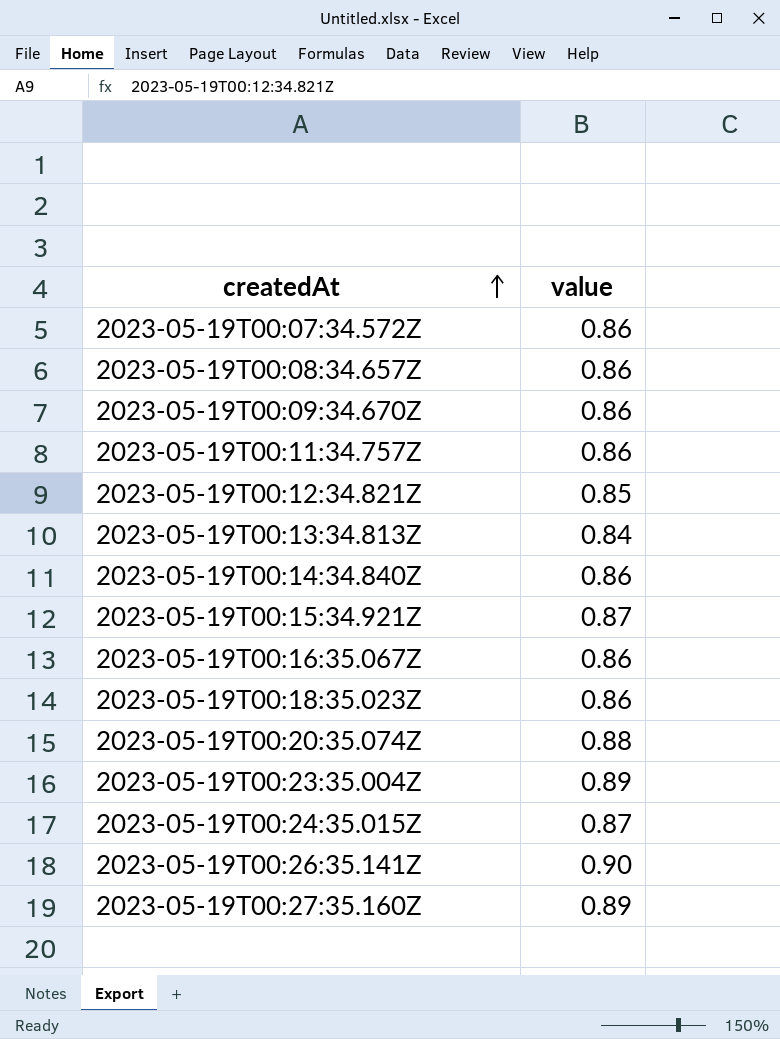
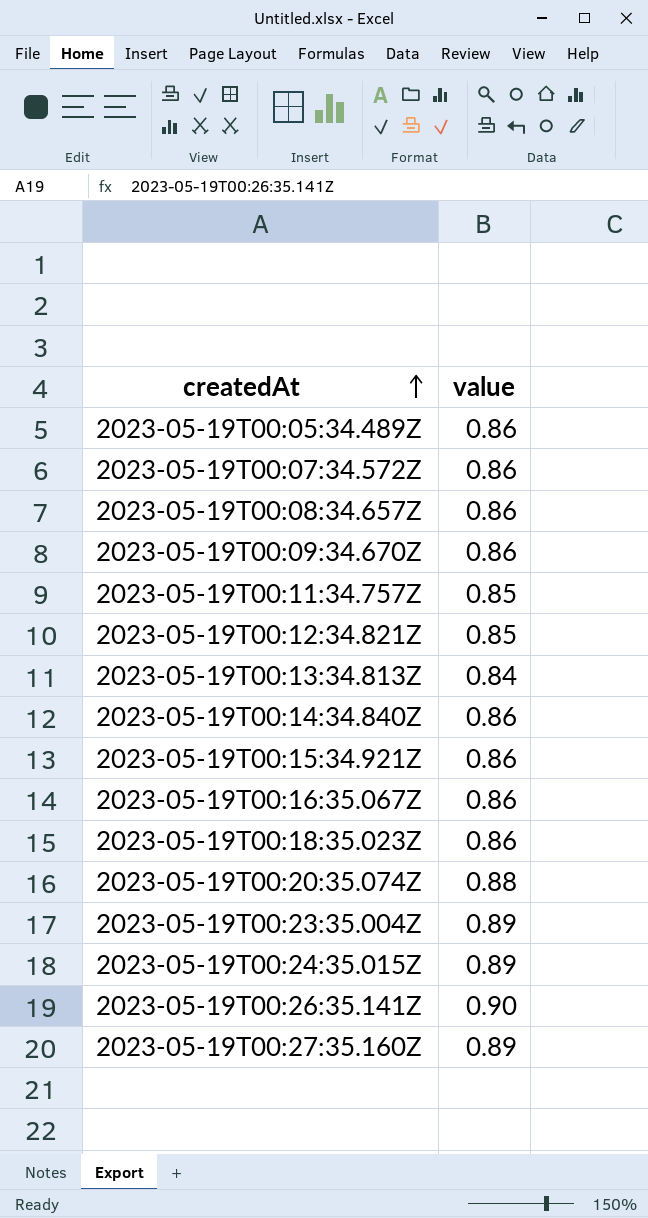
row 2023-05-19T00:05:34.489Z: none -> 0.86
2023-05-19T00:11:34.757Z | value: 0.86 -> 0.85
2023-05-19T00:15:34.921Z | value: 0.87 -> 0.86
2023-05-19T00:24:35.015Z | value: 0.87 -> 0.89

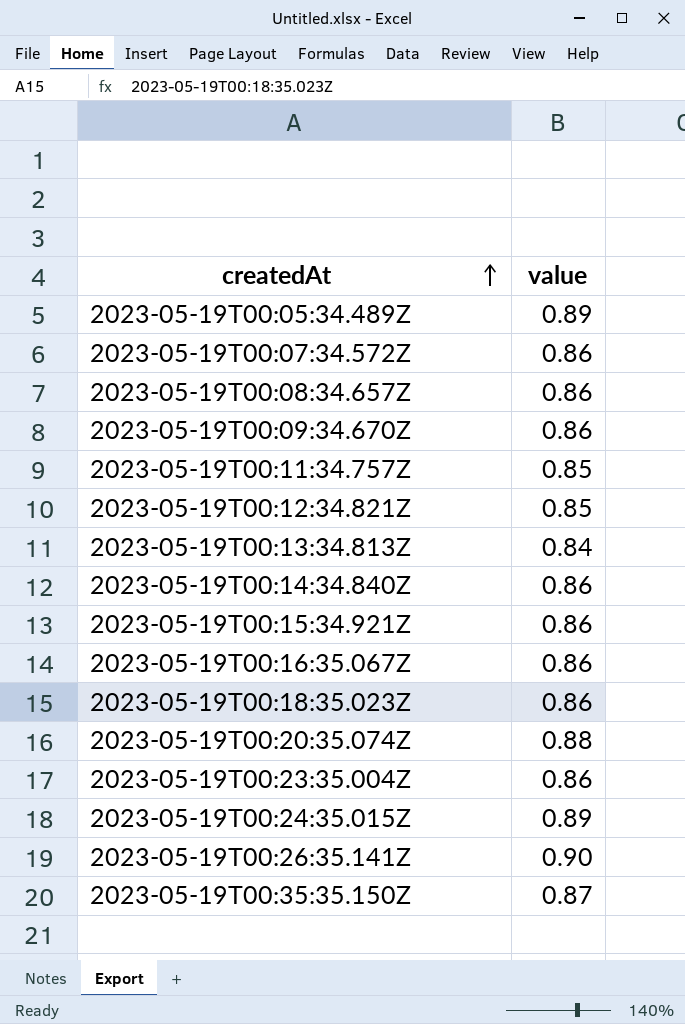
row 2023-05-19T00:27:35.160Z: 0.89 -> none
2023-05-19T00:05:34.489Z | value: 0.86 -> 0.89
2023-05-19T00:23:35.004Z | value: 0.89 -> 0.86
row 2023-05-19T00:35:35.150Z: none -> 0.87

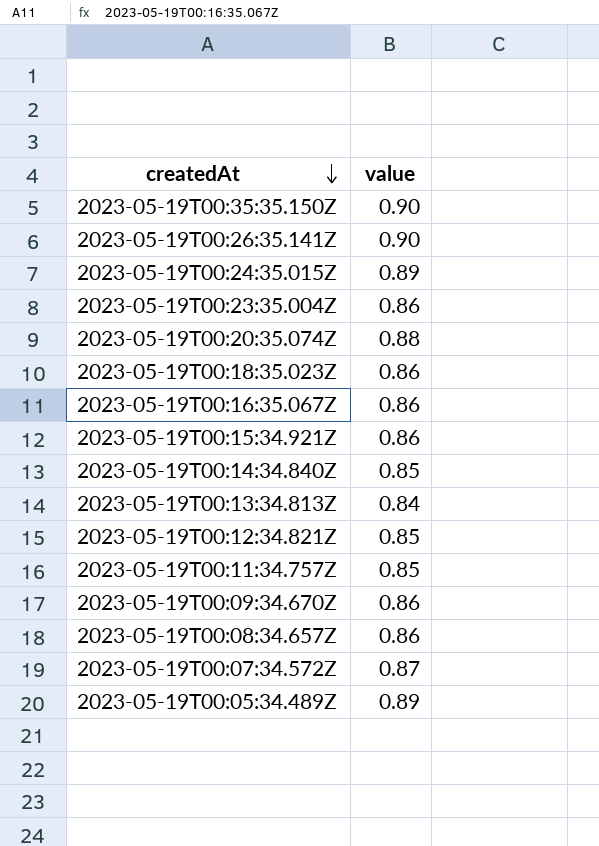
row order: createdAt ascending -> createdAt descending
2023-05-19T00:35:35.150Z | value: 0.87 -> 0.90
2023-05-19T00:14:34.840Z | value: 0.86 -> 0.85
2023-05-19T00:07:34.572Z | value: 0.86 -> 0.87

